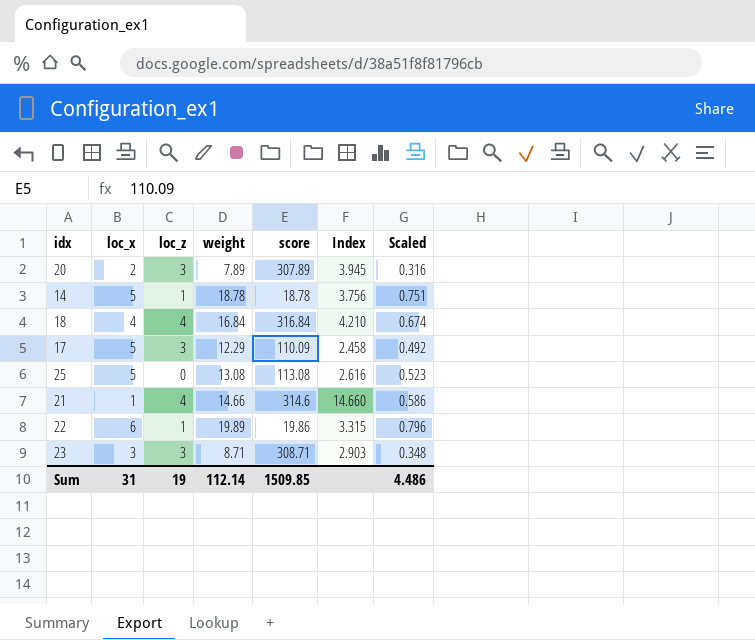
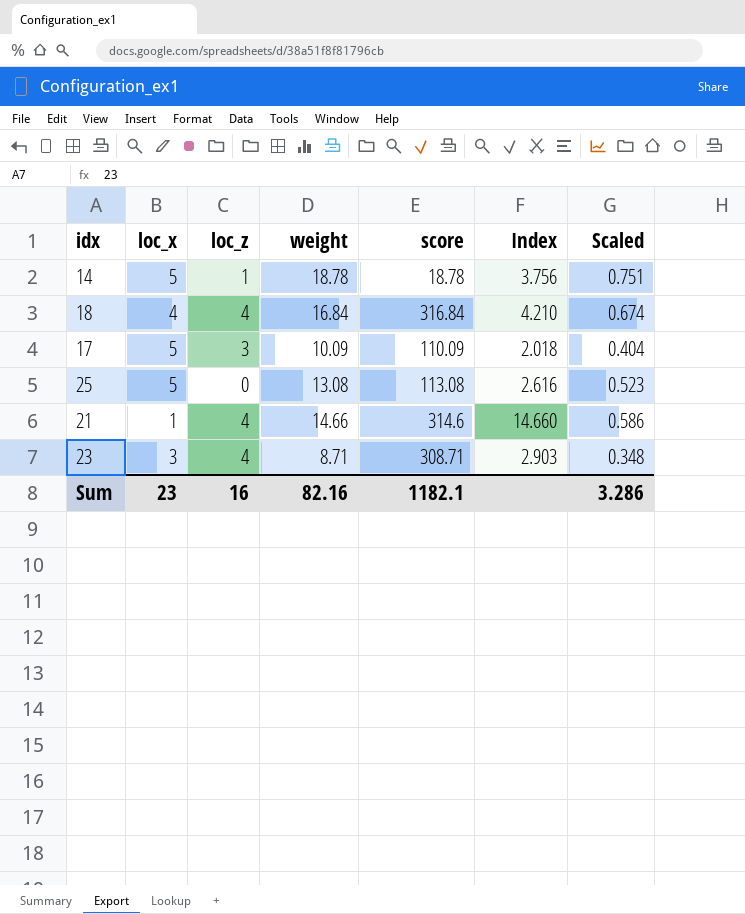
row 20: 2 | 3 | 7.89 | 307.89 | 3.945 | 0.316 -> none
row 22: 6 | 1 | 19.89 | 19.86 | 3.315 | 0.796 -> none
17 | weight: 12.29 -> 10.09
17 | Index: 2.458 -> 2.018
17 | Scaled: 0.492 -> 0.404
23 | loc_z: 3 -> 4
Sum | loc_x: 31 -> 23
Sum | loc_z: 19 -> 16
Sum | weight: 112.14 -> 82.16
Sum | score: 1509.85 -> 1182.1
Sum | Scaled: 4.486 -> 3.286

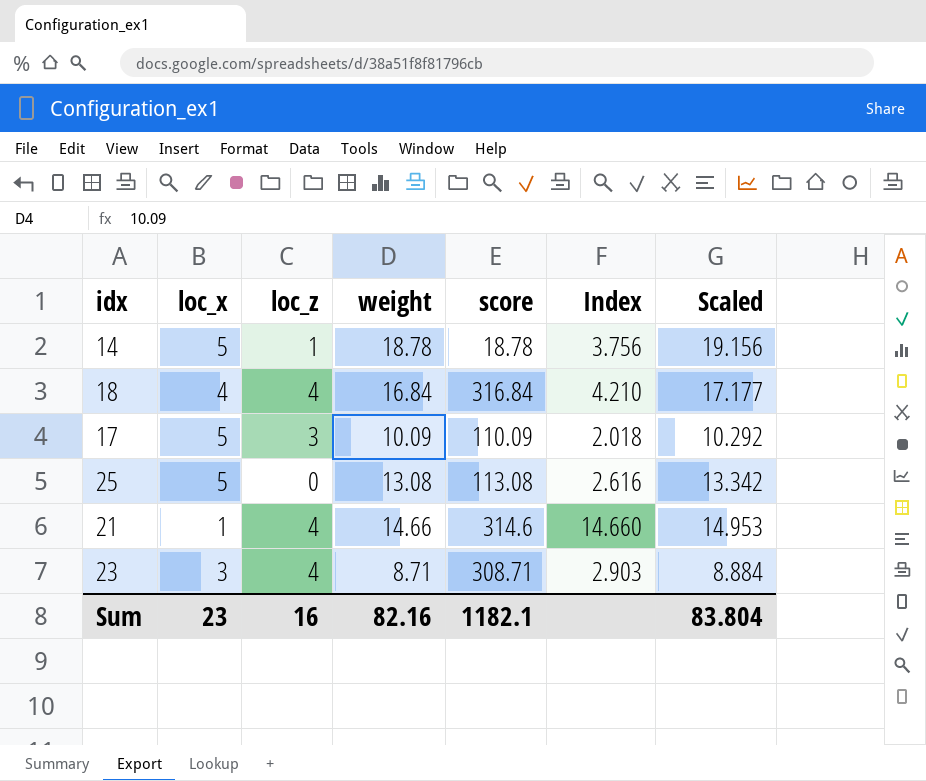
column Scaled | formula: [weight] * 0.04 -> [weight] * 1.02
Sum | Scaled: 3.286 -> 83.804

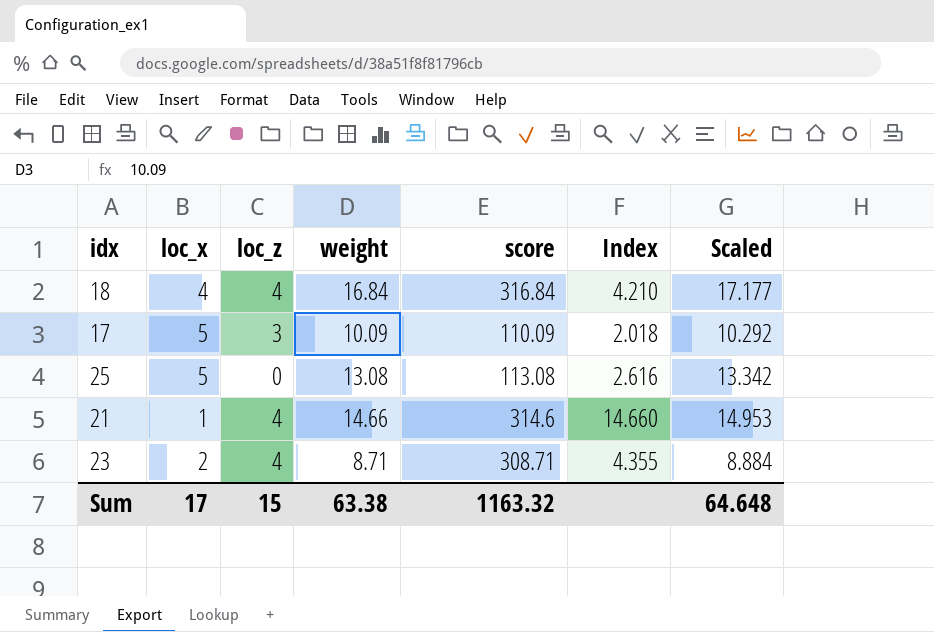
row 14: 5 | 1 | 18.78 | 18.78 | 3.756 | 19.156 -> none
23 | loc_x: 3 -> 2
23 | Index: 2.903 -> 4.355
Sum | loc_x: 23 -> 17
Sum | loc_z: 16 -> 15
Sum | weight: 82.16 -> 63.38
Sum | score: 1182.1 -> 1163.32
Sum | Scaled: 83.804 -> 64.648

